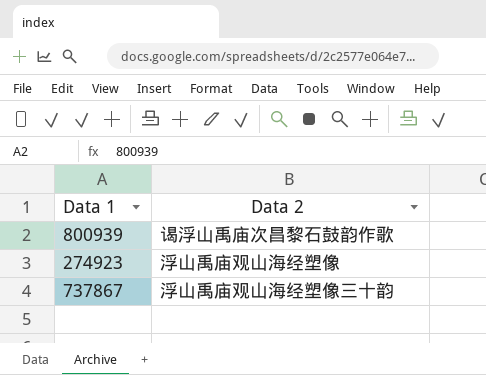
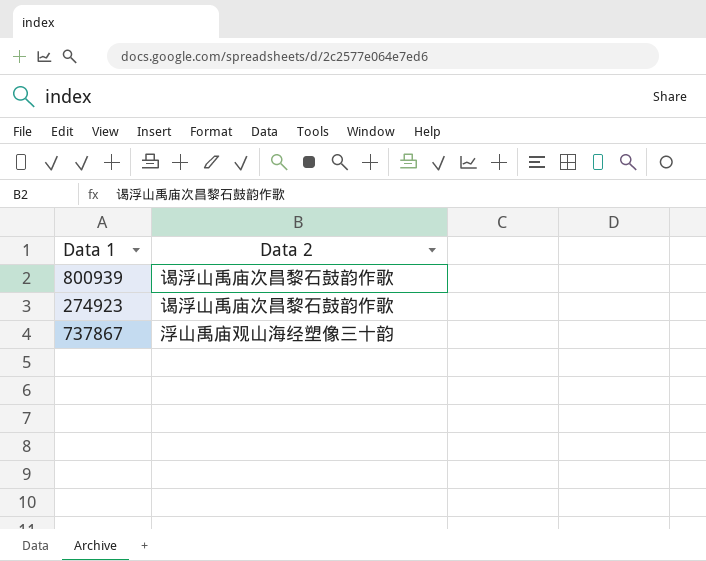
274923 | Data 2: 浮山禹庙观山海经塑像 -> 谒浮山禹庙次昌黎石鼓韵作歌

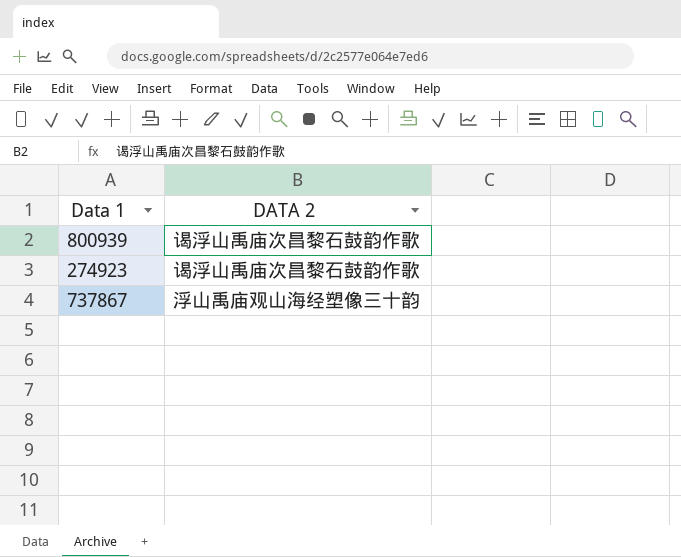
column name: Data 2 -> DATA 2

